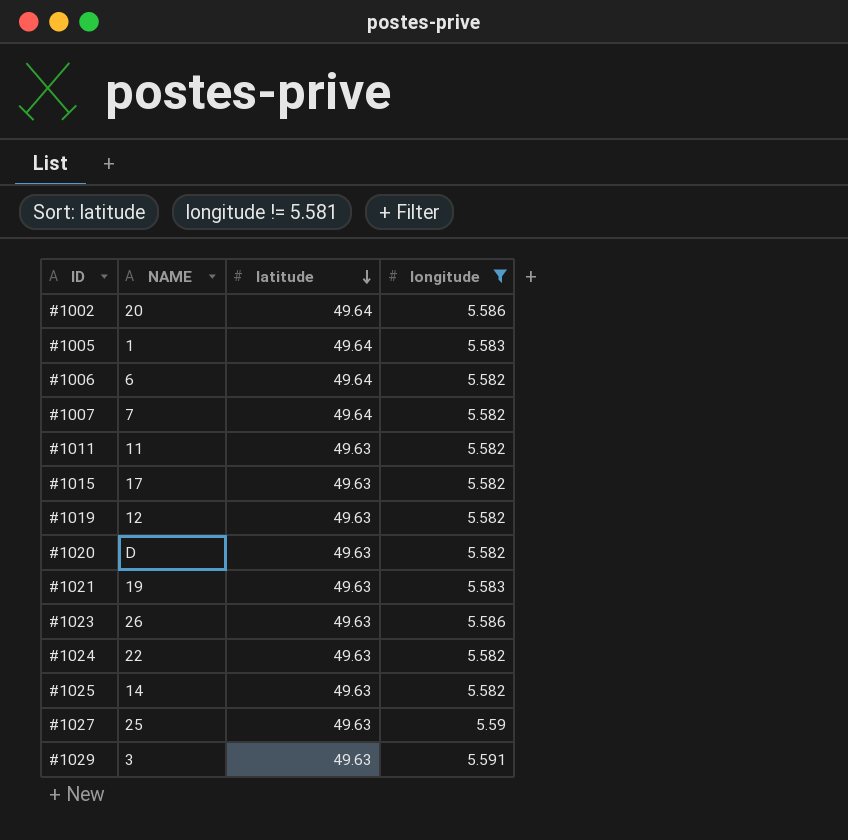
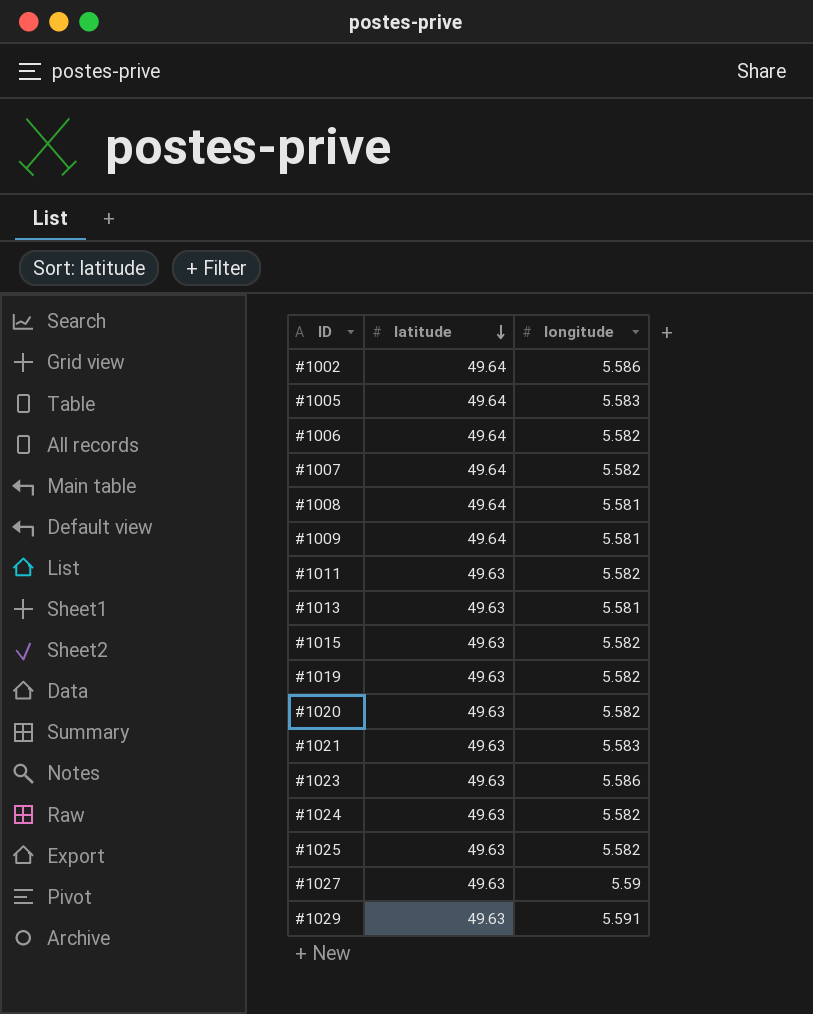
filter: longitude != 5.581 -> none
column NAME | position: 2 -> none

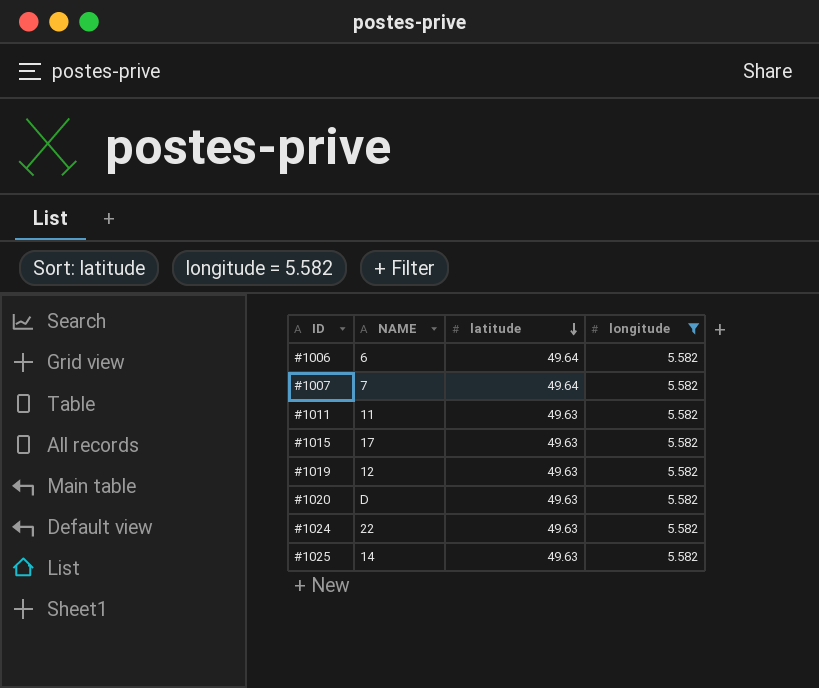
filter: none -> longitude = 5.582
column NAME | position: none -> 2

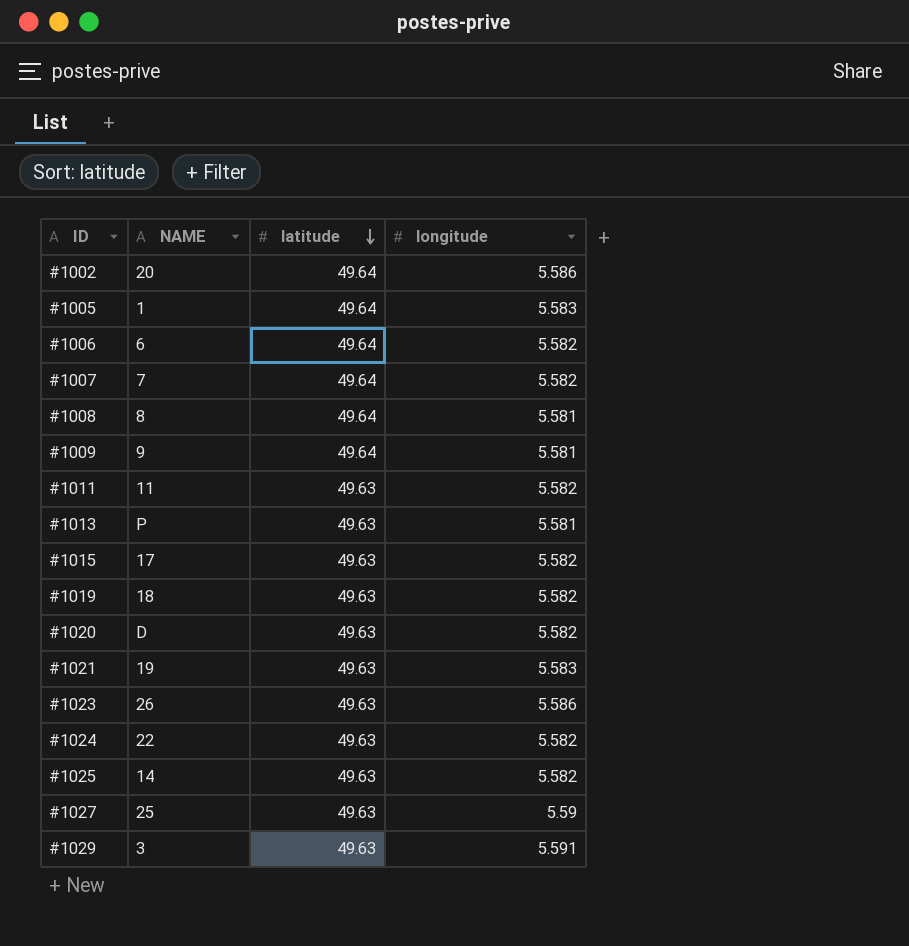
filter: longitude = 5.582 -> none
#1019 | NAME: 12 -> 18

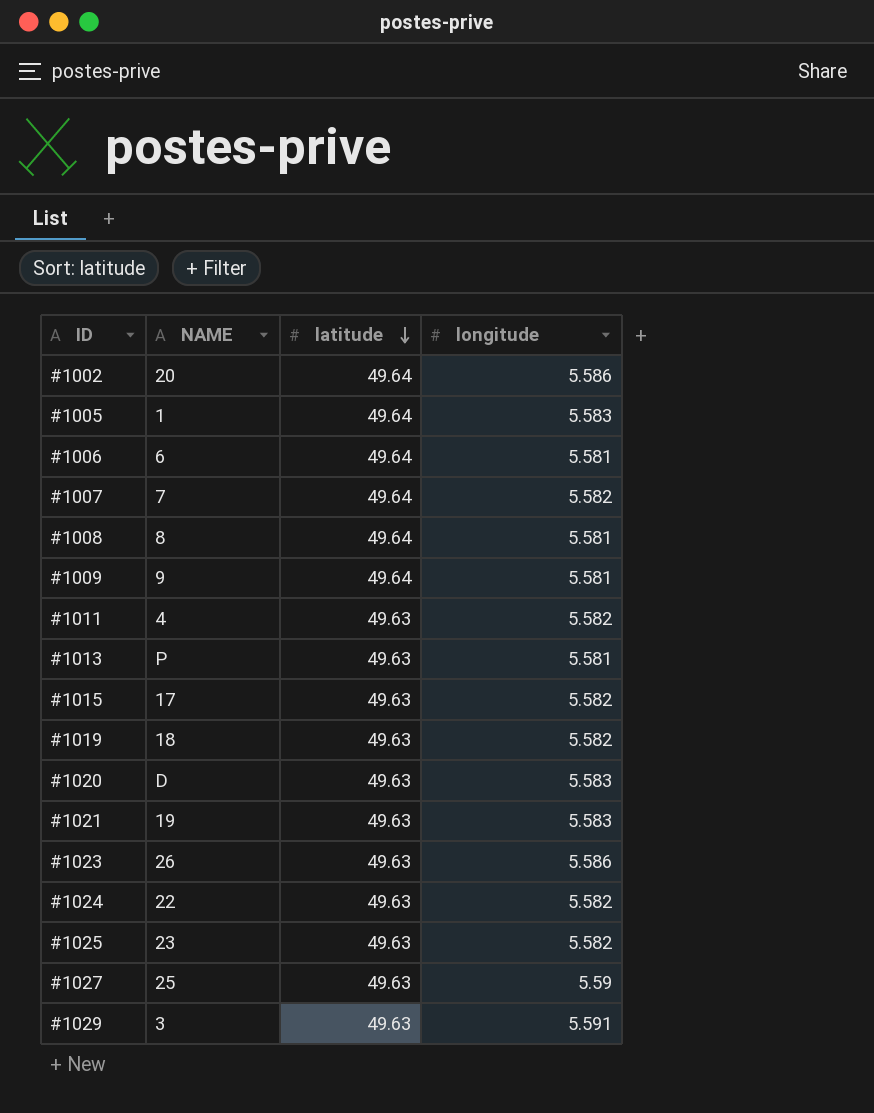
#1006 | longitude: 5.582 -> 5.581
#1011 | NAME: 11 -> 4
#1020 | longitude: 5.582 -> 5.583
#1025 | NAME: 14 -> 23

